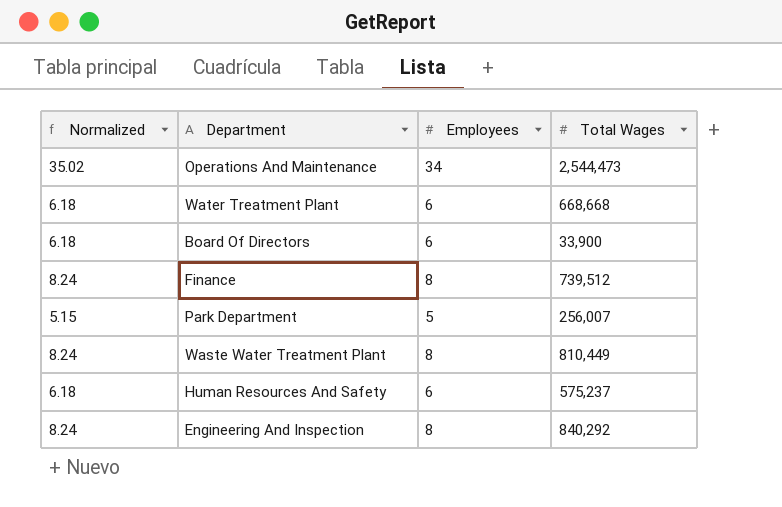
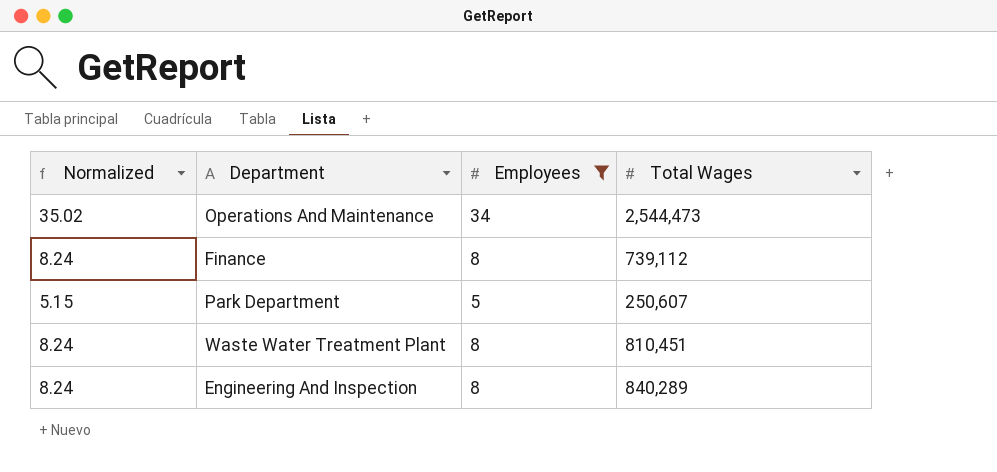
filter: none -> Employees != 6
Finance | Total Wages: 739,512 -> 739,112
Park Department | Total Wages: 256,007 -> 250,607
Waste Water Treatment Plant | Total Wages: 810,449 -> 810,451
Engineering And Inspection | Total Wages: 840,292 -> 840,289

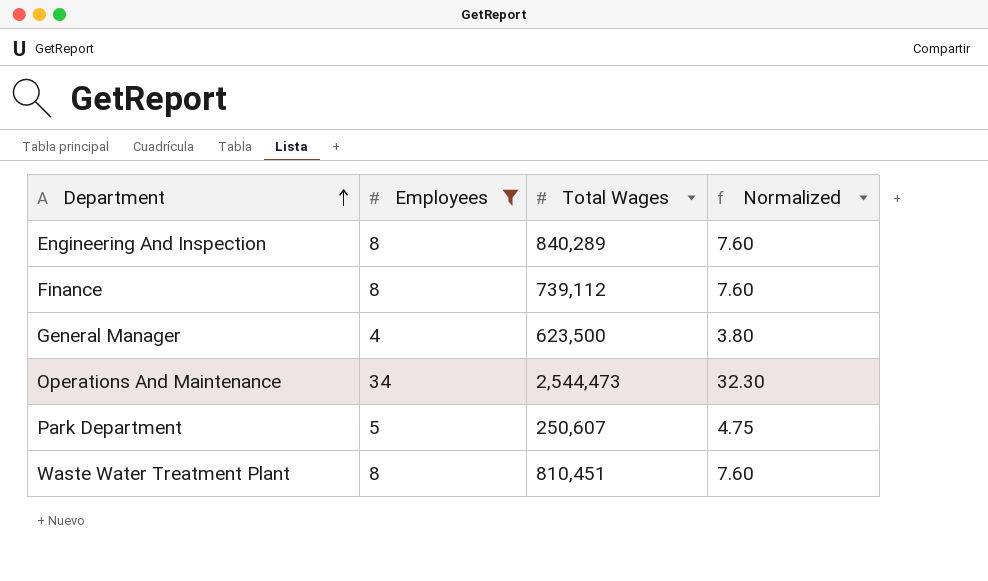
row order: none -> Department ascending
column Normalized | formula: [Employees] * 1.03 -> [Employees] * 0.95
column Normalized | position: 1 -> 4
row General Manager: none -> 4 | 623,500 | 3.80

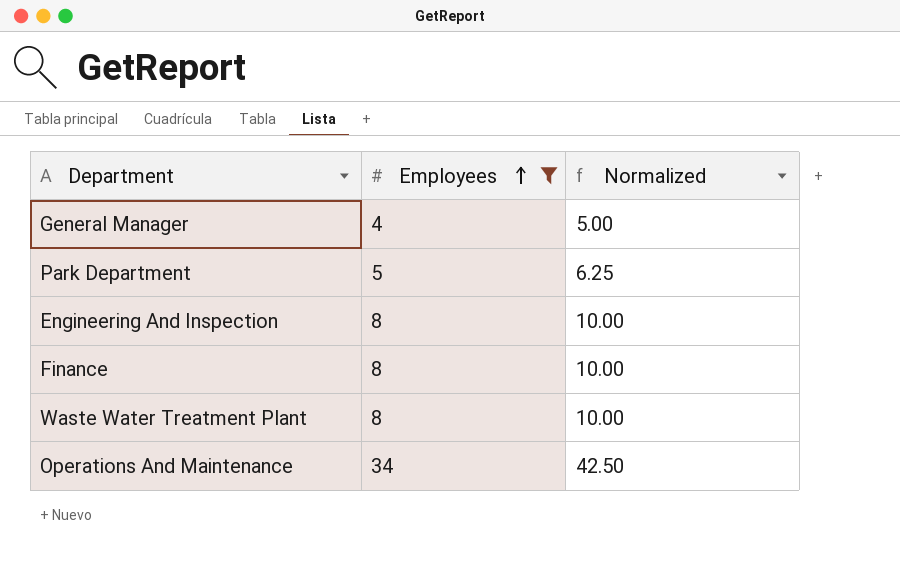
row order: Department ascending -> Employees ascending
column Total Wages | position: 3 -> none
column Normalized | formula: [Employees] * 0.95 -> [Employees] * 1.25

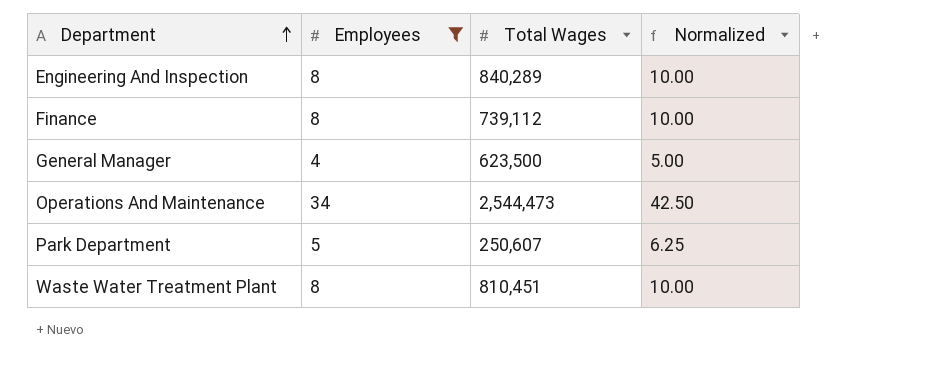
row order: Employees ascending -> Department ascending
column Total Wages | position: none -> 3

